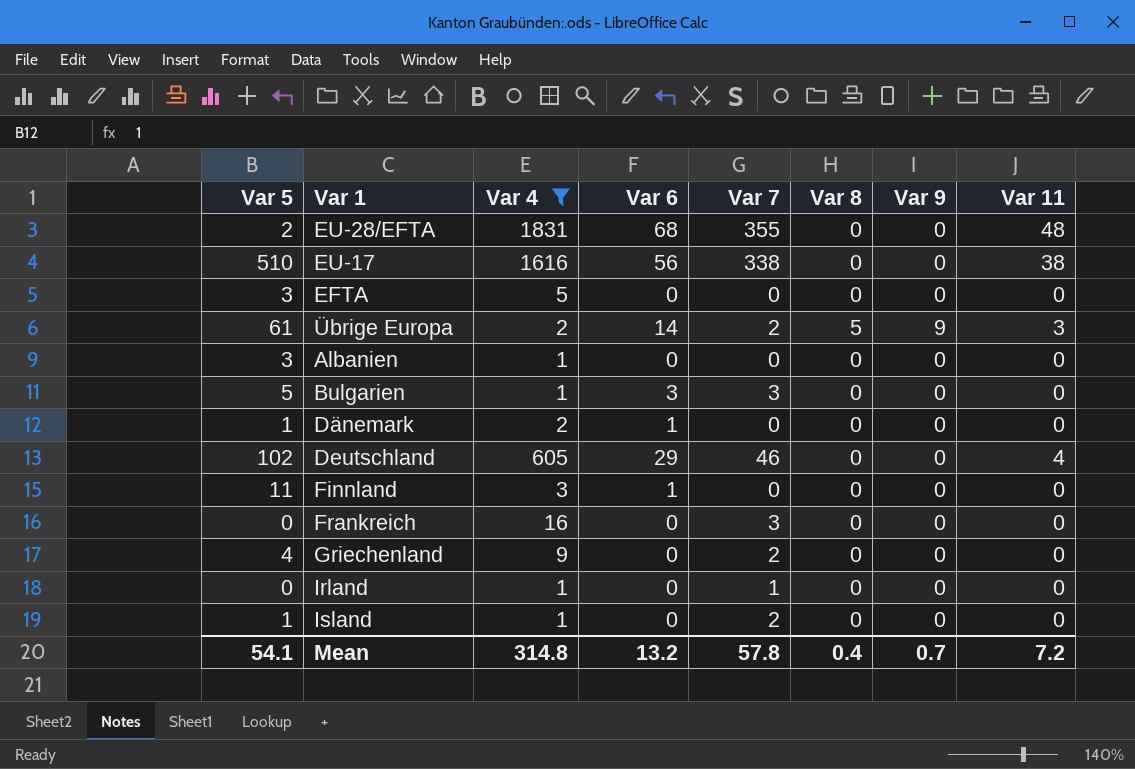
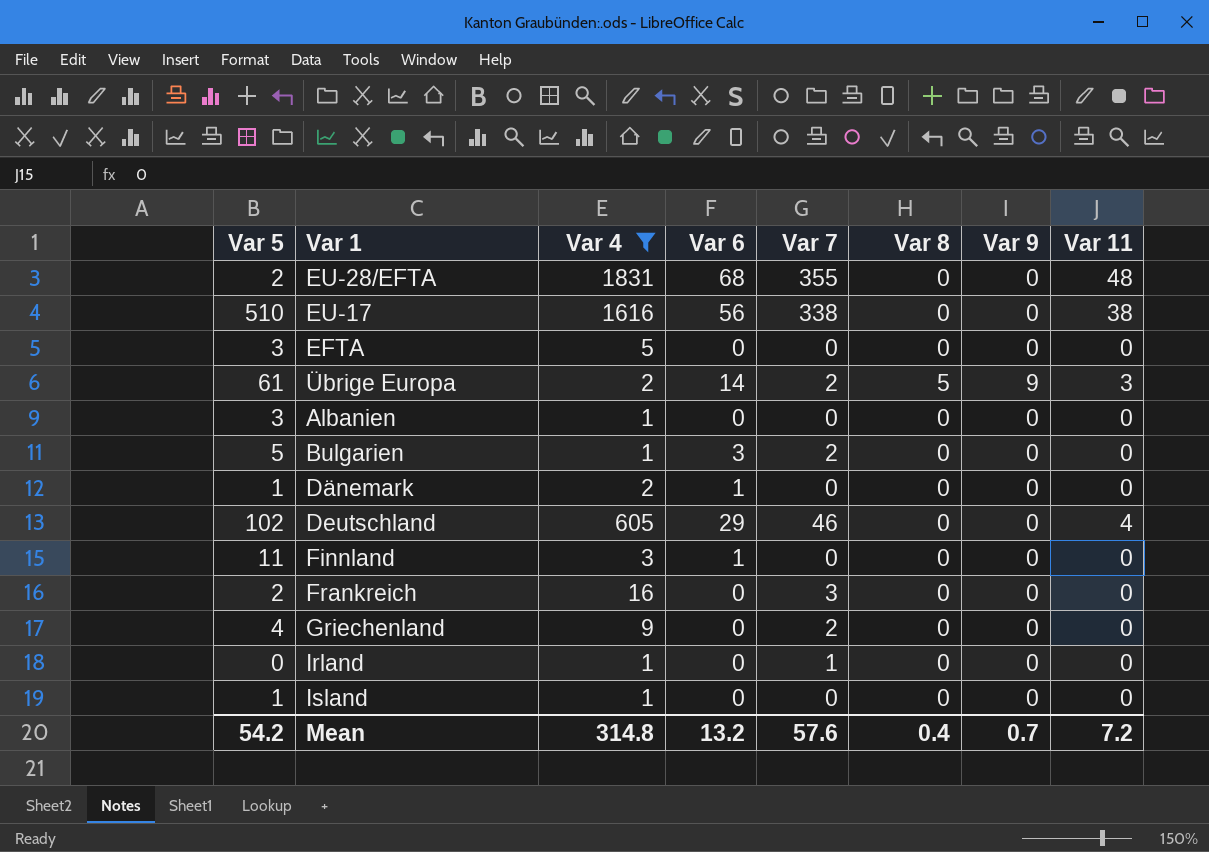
Bulgarien | Var 7: 3 -> 2
Frankreich | Var 5: 0 -> 2
Island | Var 7: 2 -> 0
Mean | Var 5: 54.1 -> 54.2
Mean | Var 7: 57.8 -> 57.6

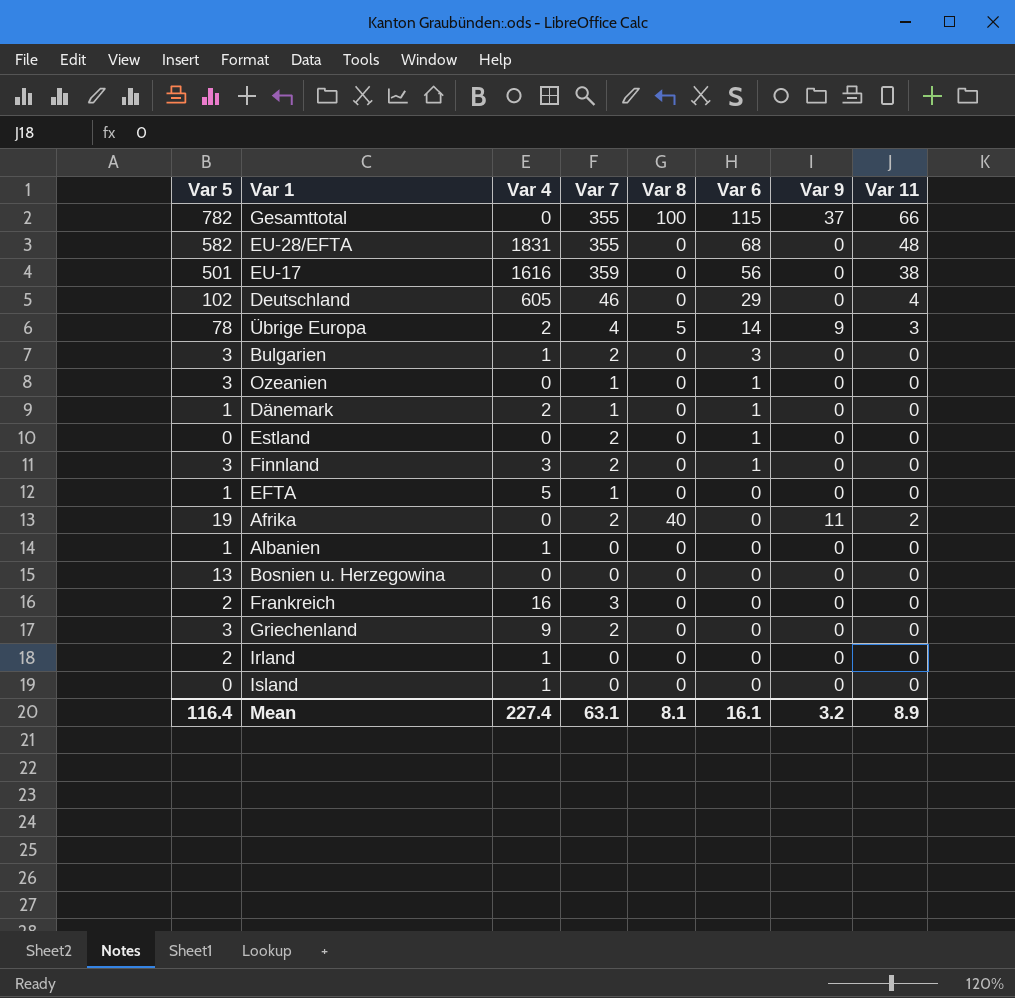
filter: Var 4 != 0 -> none
row order: none -> Var 6 descending
column Var 6 | position: 4 -> 6
EU-28/EFTA | Var 5: 2 -> 582
EU-17 | Var 5: 510 -> 501
EU-17 | Var 7: 338 -> 359
Übrige Europa | Var 5: 61 -> 78
Übrige Europa | Var 7: 2 -> 4
Bulgarien | Var 5: 5 -> 3
Dänemark | Var 7: 0 -> 1
Finnland | Var 5: 11 -> 3
Finnland | Var 7: 0 -> 2
EFTA | Var 5: 3 -> 1
EFTA | Var 7: 0 -> 1
Albanien | Var 5: 3 -> 1
Griechenland | Var 5: 4 -> 3
Irland | Var 5: 0 -> 2
Irland | Var 7: 1 -> 0
Island | Var 5: 1 -> 0
Mean | Var 5: 54.2 -> 116.4
Mean | Var 4: 314.8 -> 227.4
Mean | Var 7: 57.6 -> 63.1
Mean | Var 8: 0.4 -> 8.1
Mean | Var 6: 13.2 -> 16.1
Mean | Var 9: 0.7 -> 3.2
Mean | Var 11: 7.2 -> 8.9

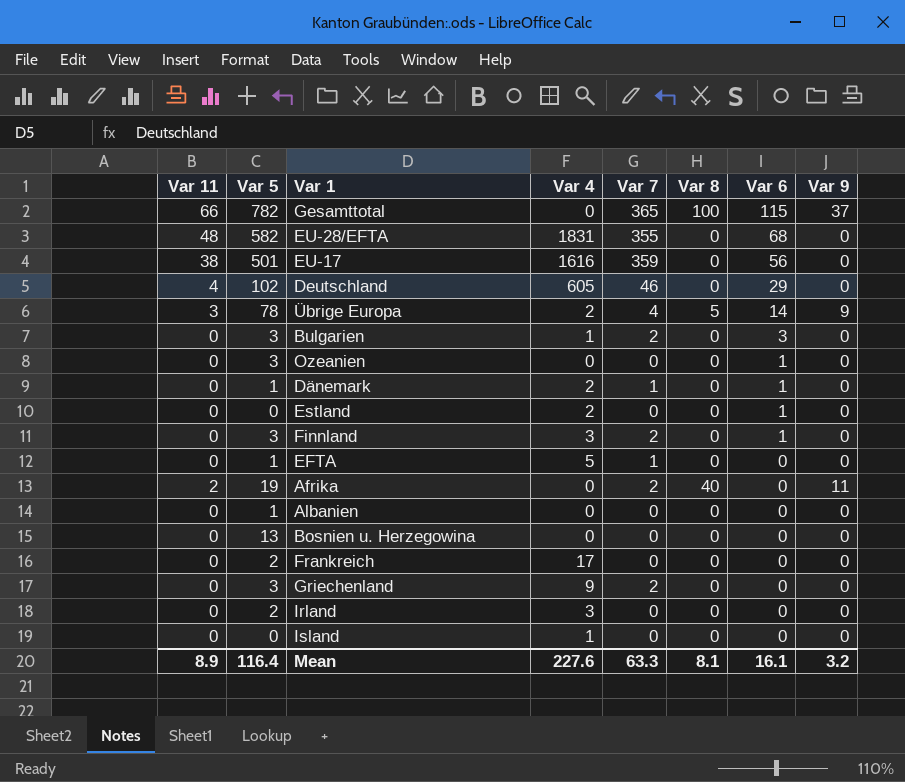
column Var 11 | position: 8 -> 1
Gesamttotal | Var 7: 355 -> 365
Ozeanien | Var 7: 1 -> 0
Estland | Var 4: 0 -> 2
Estland | Var 7: 2 -> 0
Albanien | Var 4: 1 -> 0
Frankreich | Var 4: 16 -> 17
Frankreich | Var 7: 3 -> 0
Irland | Var 4: 1 -> 3
Mean | Var 4: 227.4 -> 227.6
Mean | Var 7: 63.1 -> 63.3

